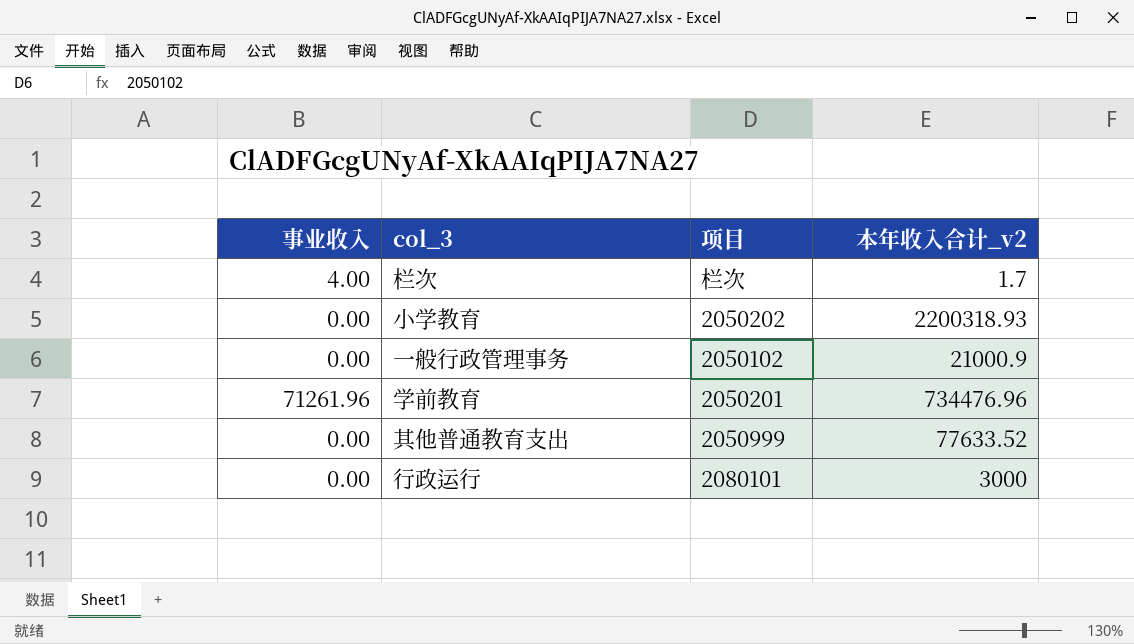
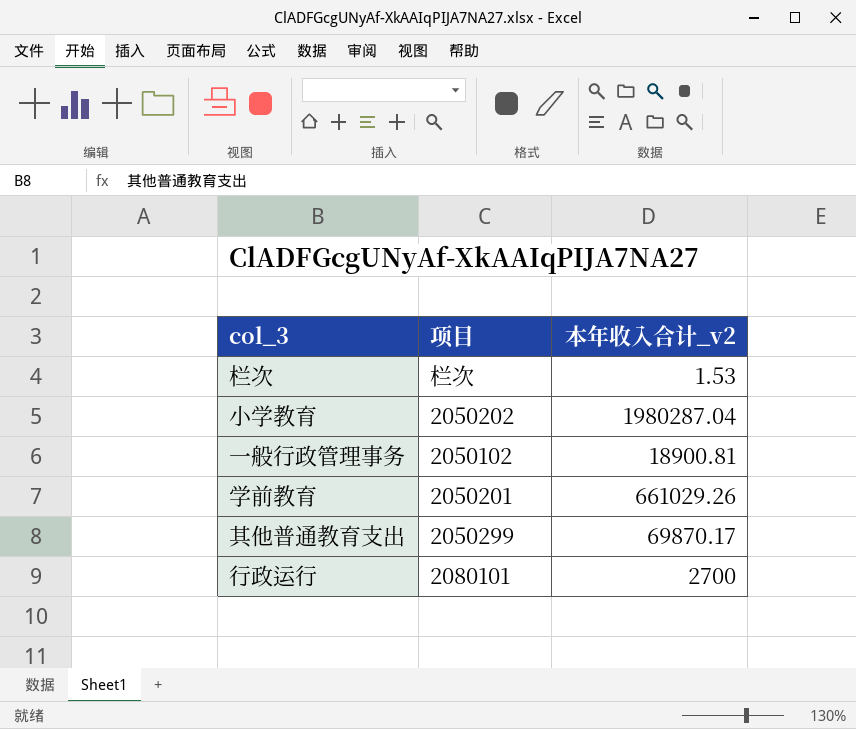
column 事业收入 | position: 1 -> none
栏次 | 本年收入合计_v2: 1.7 -> 1.53
小学教育 | 本年收入合计_v2: 2200318.93 -> 1980287.04
一般行政管理事务 | 本年收入合计_v2: 21000.9 -> 18900.81
学前教育 | 本年收入合计_v2: 734476.96 -> 661029.26
其他普通教育支出 | 项目: 2050999 -> 2050299
其他普通教育支出 | 本年收入合计_v2: 77633.52 -> 69870.17
行政运行 | 本年收入合计_v2: 3000 -> 2700

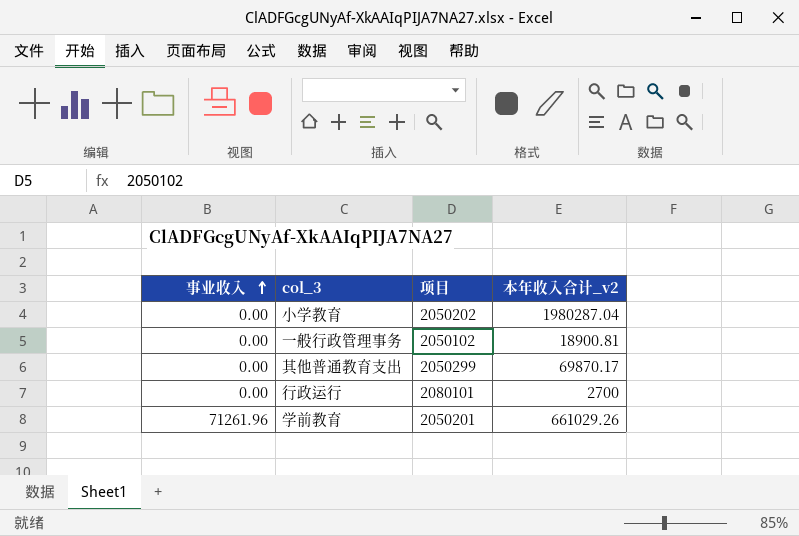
row order: none -> 事业收入 ascending
column 事业收入 | position: none -> 1
row 栏次: 栏次 | 1.53 -> none

